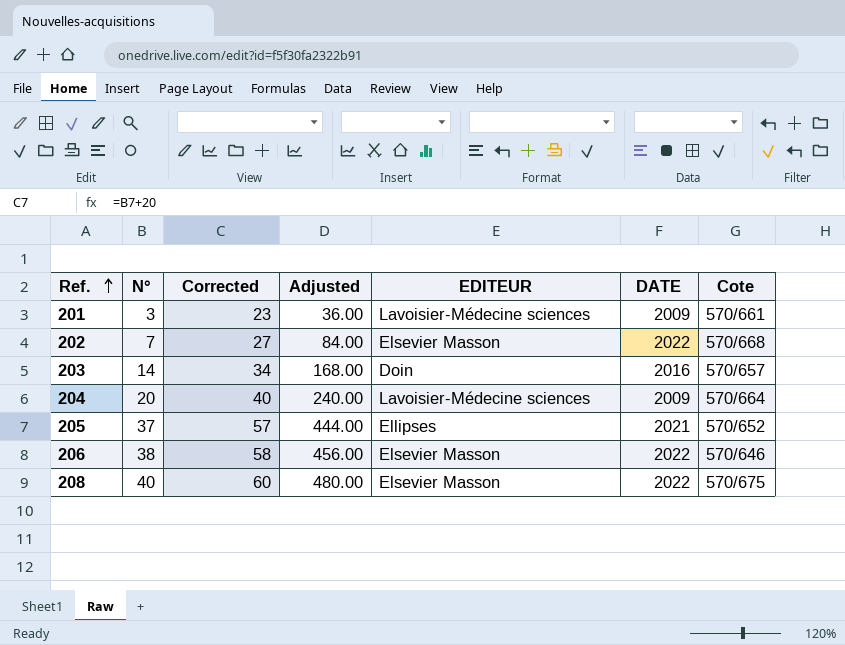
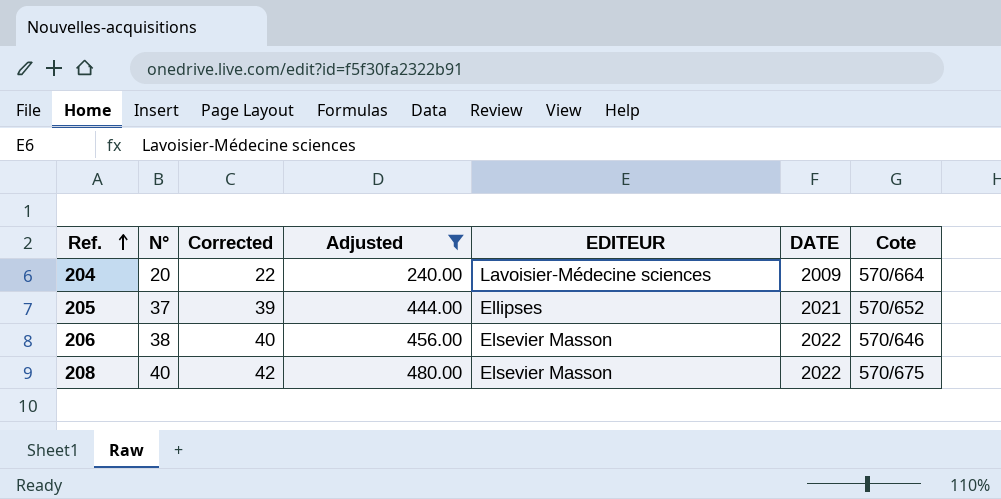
filter: none -> Adjusted >= 240.00
column Corrected | formula: [N°] + 20 -> [N°] + 2

